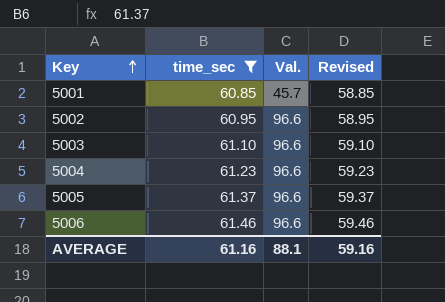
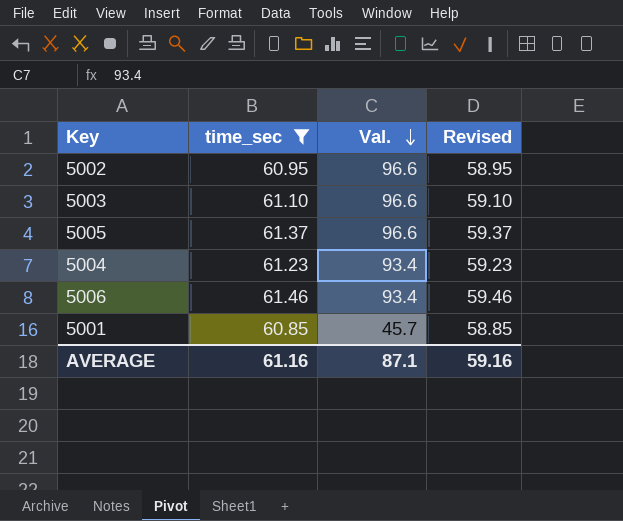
row order: Key ascending -> Val. descending
5004 | Val.: 96.6 -> 93.4
5006 | Val.: 96.6 -> 93.4
AVERAGE | Val.: 88.1 -> 87.1

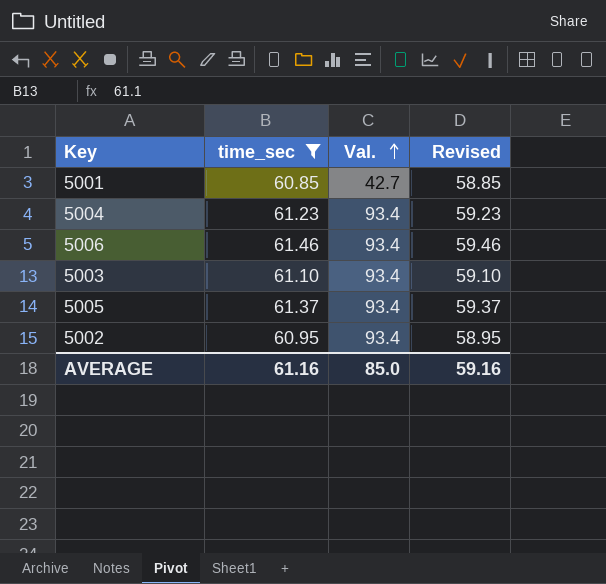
row order: Val. descending -> Val. ascending
5001 | Val.: 45.7 -> 42.7
5003 | Val.: 96.6 -> 93.4
5005 | Val.: 96.6 -> 93.4
5002 | Val.: 96.6 -> 93.4
AVERAGE | Val.: 87.1 -> 85.0

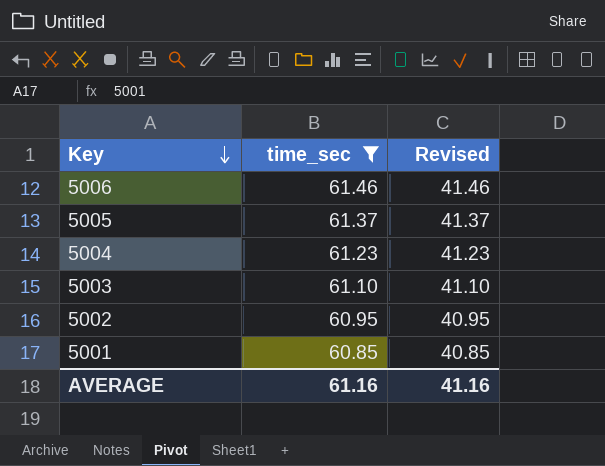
row order: Val. ascending -> Key descending
column Val. | position: 3 -> none
column Revised | formula: [time_sec] - 2 -> [time_sec] - 20
AVERAGE | Revised: 59.16 -> 41.16

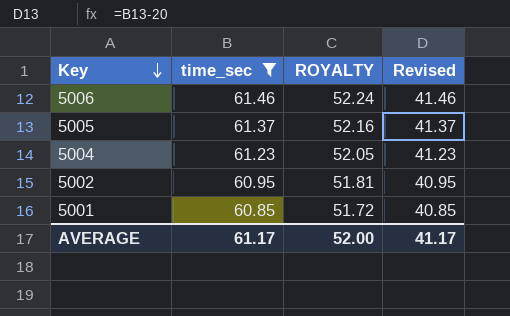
column ROYALTY | formula: none -> [time_sec] * 0.85
row 5003: 61.10 | 41.10 -> none
AVERAGE | time_sec: 61.16 -> 61.17
AVERAGE | Revised: 41.16 -> 41.17

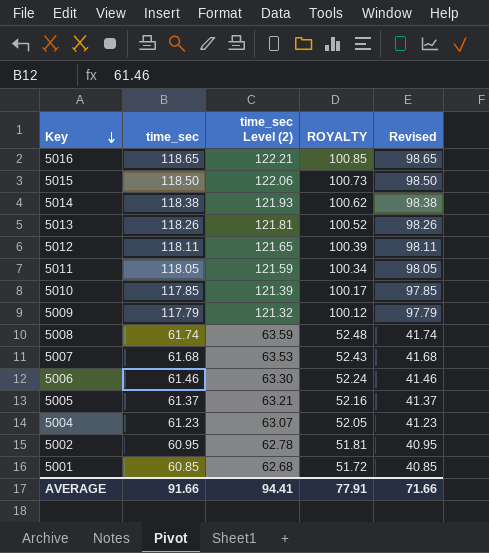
filter: time_sec <= 61.46 -> none
column time_sec Level (2) | formula: none -> [time_sec] * 1.03
AVERAGE | time_sec: 61.17 -> 91.66
AVERAGE | ROYALTY: 52.00 -> 77.91
AVERAGE | Revised: 41.17 -> 71.66

